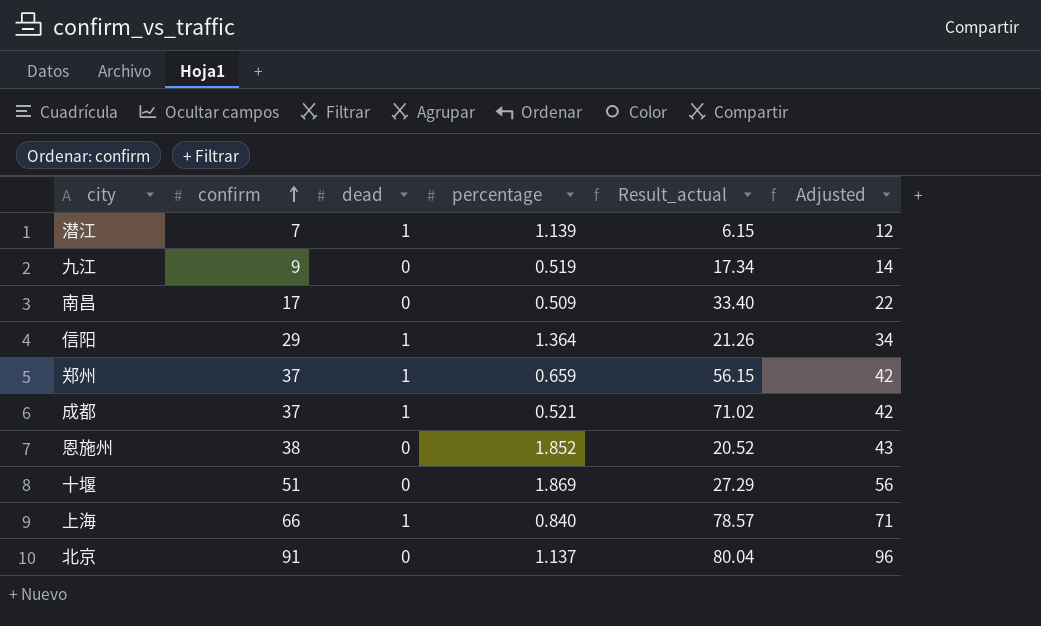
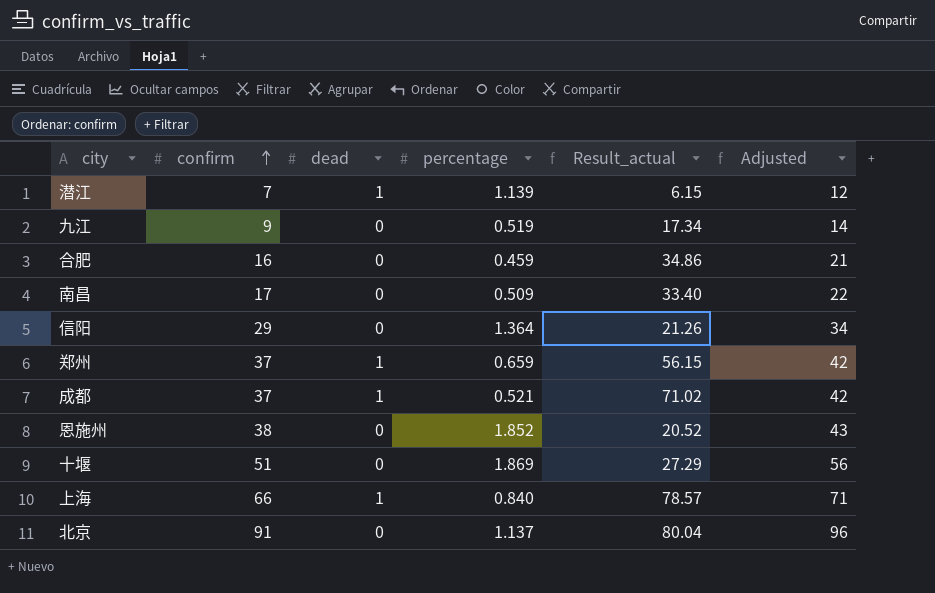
row 合肥: none -> 16 | 0 | 0.459 | 34.86 | 21
信阳 | dead: 1 -> 0

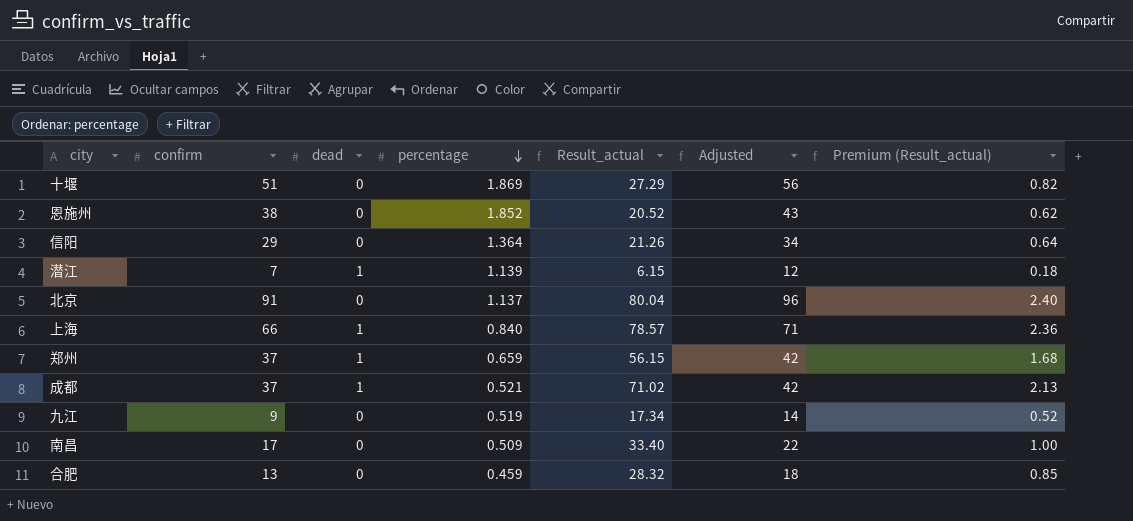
row order: confirm ascending -> percentage descending
column Premium (Result_actual) | formula: none -> [Result_actual] * 0.03
合肥 | confirm: 16 -> 13
合肥 | Result_actual: 34.86 -> 28.32
合肥 | Adjusted: 21 -> 18

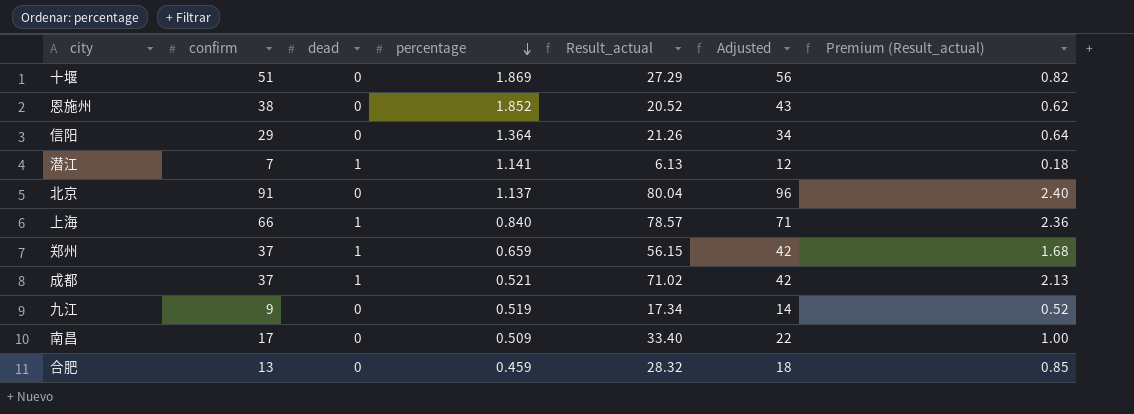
潜江 | percentage: 1.139 -> 1.141
潜江 | Result_actual: 6.15 -> 6.13

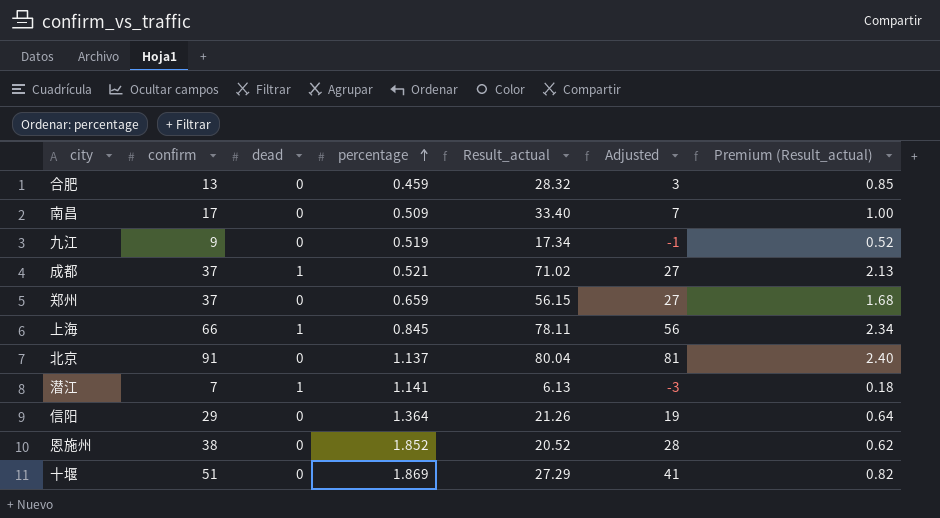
row order: percentage descending -> percentage ascending
column Adjusted | formula: [confirm] + 5 -> [confirm] - 10
郑州 | dead: 1 -> 0
上海 | percentage: 0.840 -> 0.845
上海 | Result_actual: 78.57 -> 78.11
上海 | Premium (Result_actual): 2.36 -> 2.34

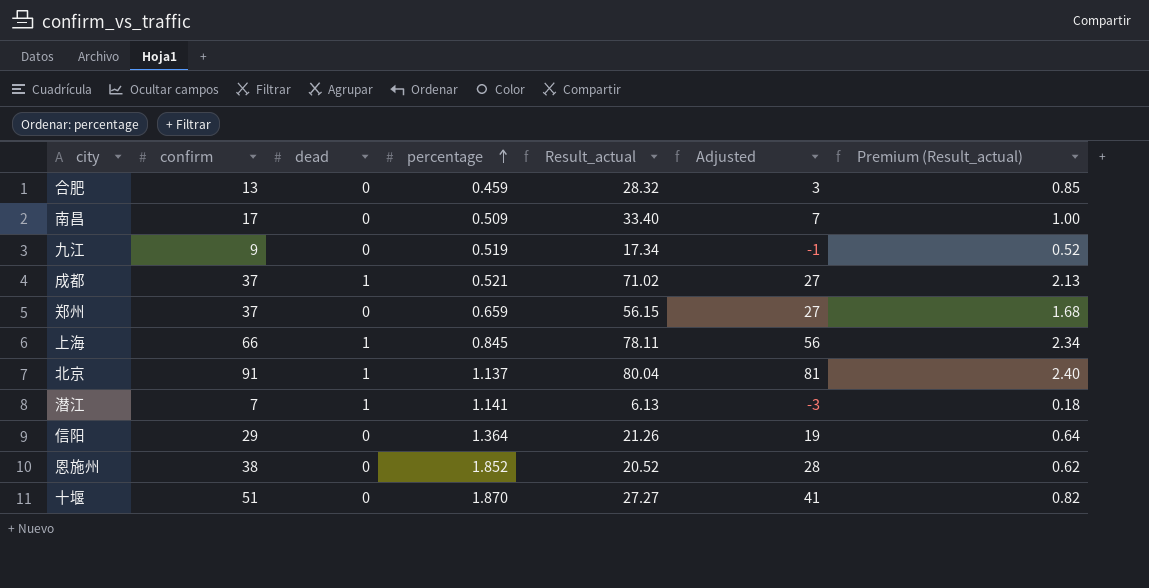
北京 | dead: 0 -> 1
十堰 | percentage: 1.869 -> 1.870
十堰 | Result_actual: 27.29 -> 27.27

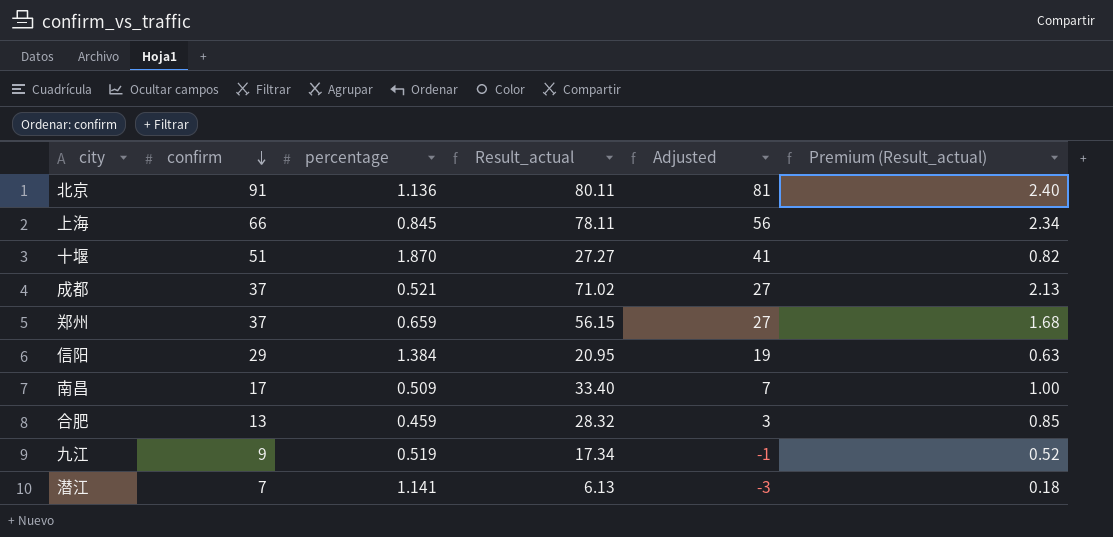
row order: percentage ascending -> confirm descending
column dead | position: 3 -> none
row 恩施州: 38 | 0 | 1.852 | 20.52 | 28 | 0.62 -> none
北京 | percentage: 1.137 -> 1.136
北京 | Result_actual: 80.04 -> 80.11
信阳 | percentage: 1.364 -> 1.384
信阳 | Result_actual: 21.26 -> 20.95
信阳 | Premium (Result_actual): 0.64 -> 0.63

